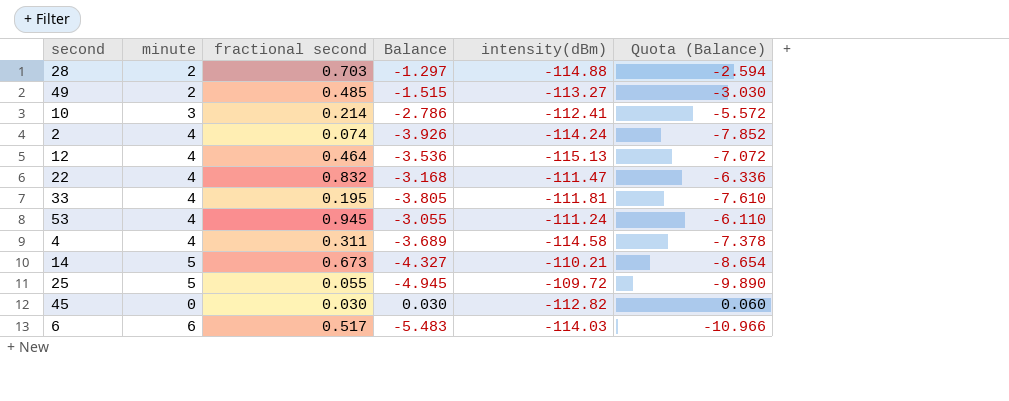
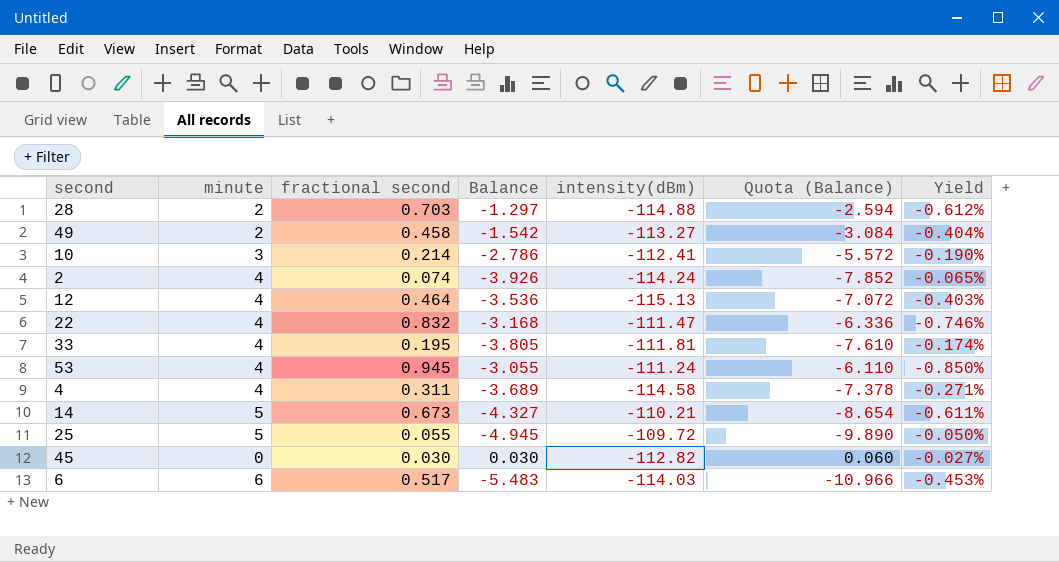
column Yield | formula: none -> [fractional second] / [intensity(dBm)]
49 | fractional second: 0.485 -> 0.458
49 | Balance: -1.515 -> -1.542
49 | Quota (Balance): -3.030 -> -3.084

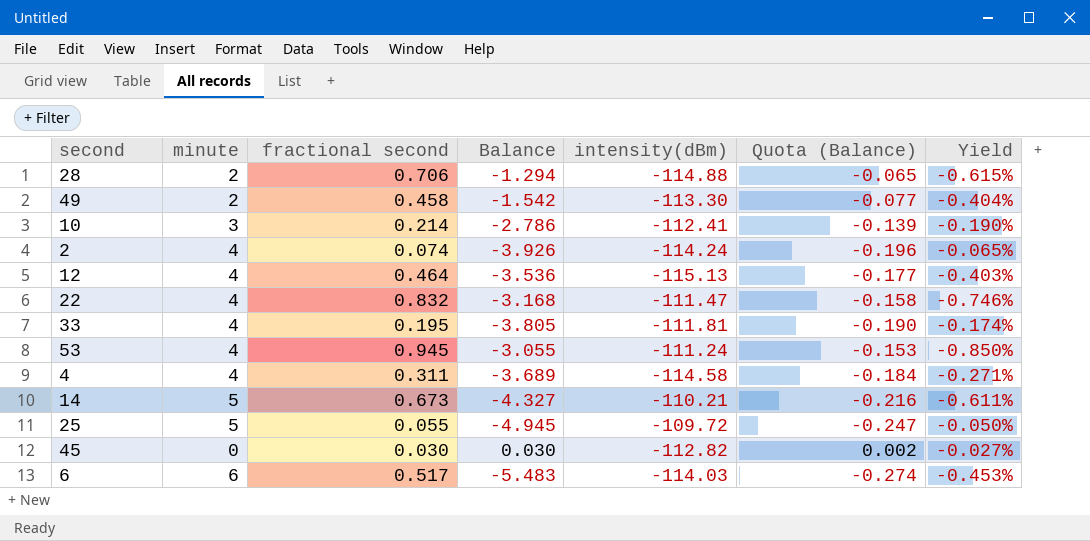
column Quota (Balance) | formula: [Balance] * 2 -> [Balance] * 0.05
28 | fractional second: 0.703 -> 0.706
28 | Balance: -1.297 -> -1.294
28 | Yield: -0.612% -> -0.615%
49 | intensity(dBm): -113.27 -> -113.30

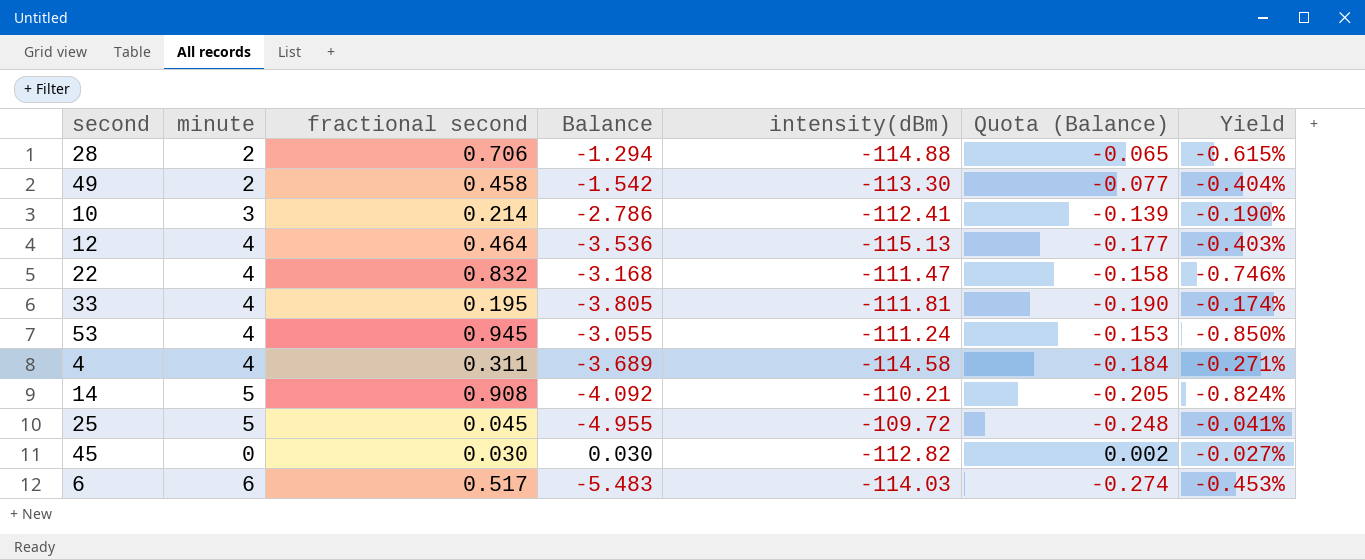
row 2: 4 | 0.074 | -3.926 | -114.24 | -0.196 | -0.065% -> none
14 | fractional second: 0.673 -> 0.908
14 | Balance: -4.327 -> -4.092
14 | Quota (Balance): -0.216 -> -0.205
14 | Yield: -0.611% -> -0.824%
25 | fractional second: 0.055 -> 0.045
25 | Balance: -4.945 -> -4.955
25 | Quota (Balance): -0.247 -> -0.248
25 | Yield: -0.050% -> -0.041%

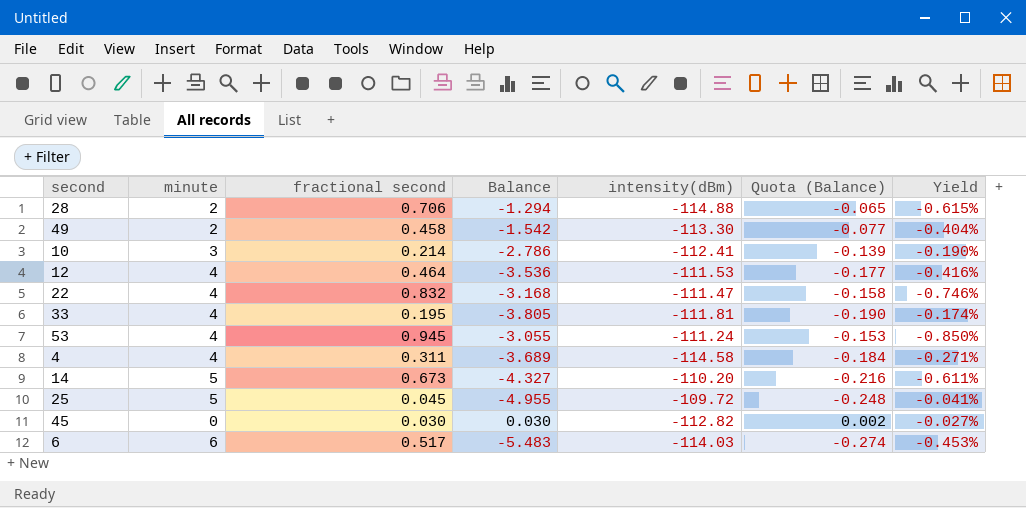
12 | intensity(dBm): -115.13 -> -111.53
12 | Yield: -0.403% -> -0.416%
14 | fractional second: 0.908 -> 0.673
14 | Balance: -4.092 -> -4.327
14 | intensity(dBm): -110.21 -> -110.20
14 | Quota (Balance): -0.205 -> -0.216
14 | Yield: -0.824% -> -0.611%

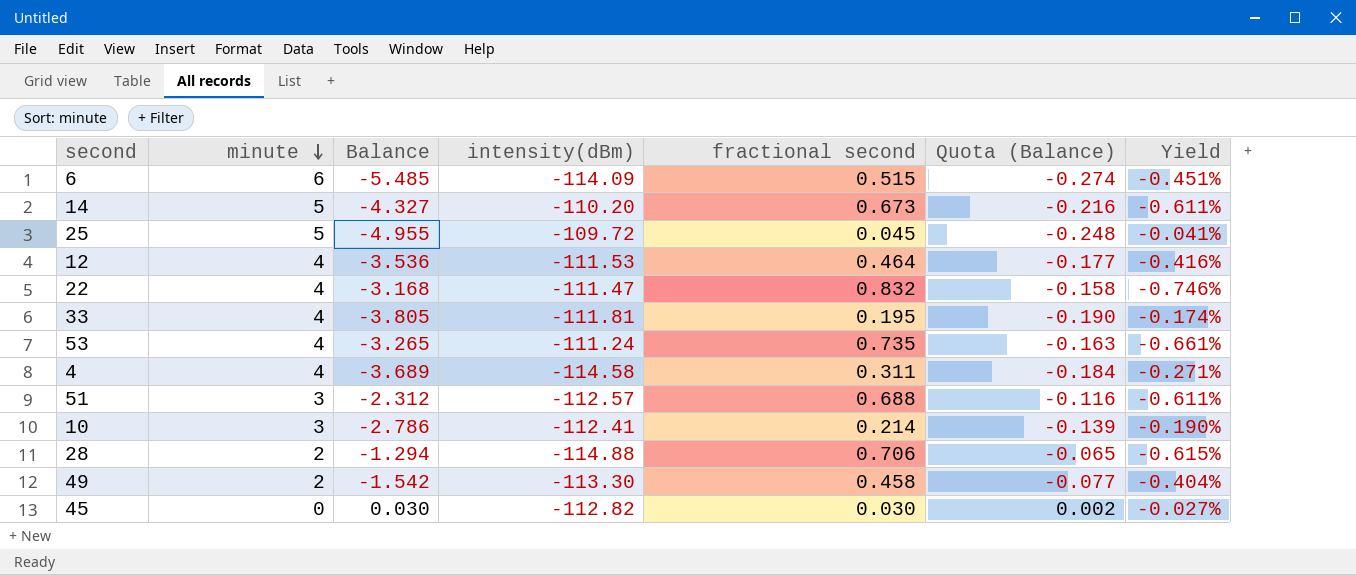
row order: none -> minute descending
column fractional second | position: 3 -> 5
6 | Balance: -5.483 -> -5.485
6 | intensity(dBm): -114.03 -> -114.09
6 | fractional second: 0.517 -> 0.515
6 | Yield: -0.453% -> -0.451%
53 | Balance: -3.055 -> -3.265
53 | fractional second: 0.945 -> 0.735
53 | Quota (Balance): -0.153 -> -0.163
53 | Yield: -0.850% -> -0.661%
row 51: none -> 3 | -2.312 | -112.57 | 0.688 | -0.116 | -0.611%

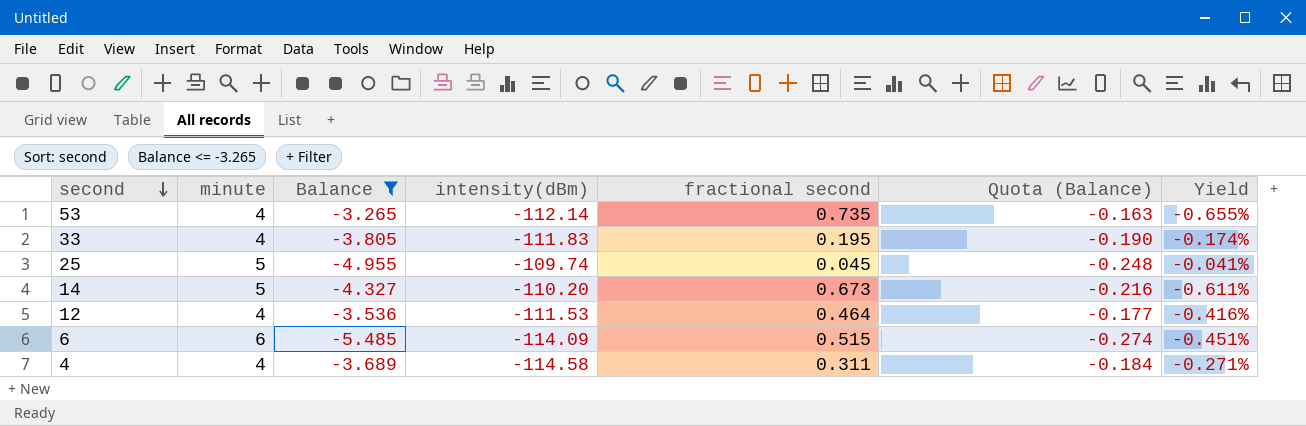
filter: none -> Balance <= -3.265
row order: minute descending -> second descending
53 | intensity(dBm): -111.24 -> -112.14
53 | Yield: -0.661% -> -0.655%
33 | intensity(dBm): -111.81 -> -111.83
25 | intensity(dBm): -109.72 -> -109.74

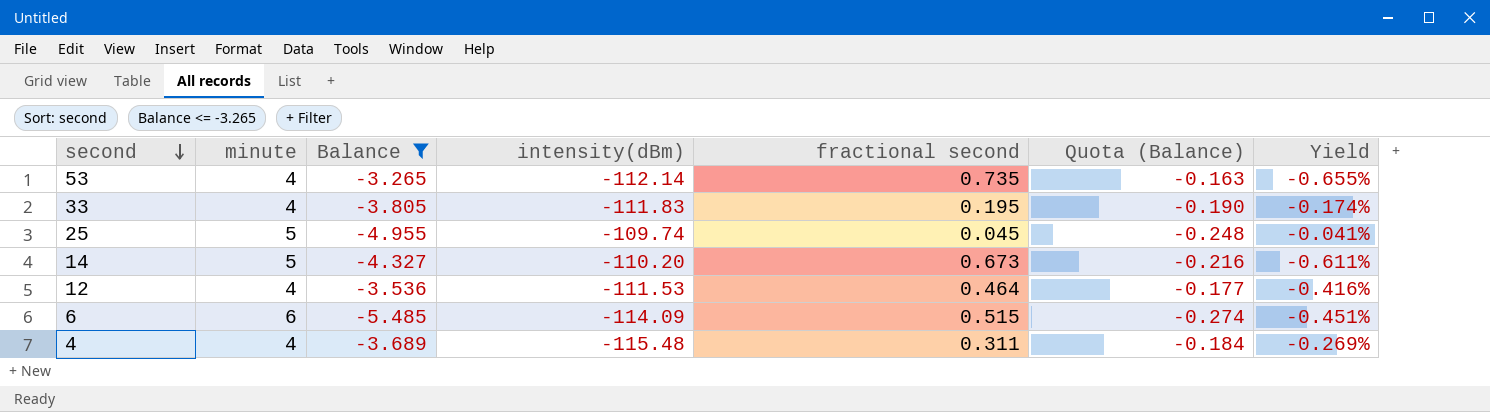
4 | intensity(dBm): -114.58 -> -115.48
4 | Yield: -0.271% -> -0.269%

